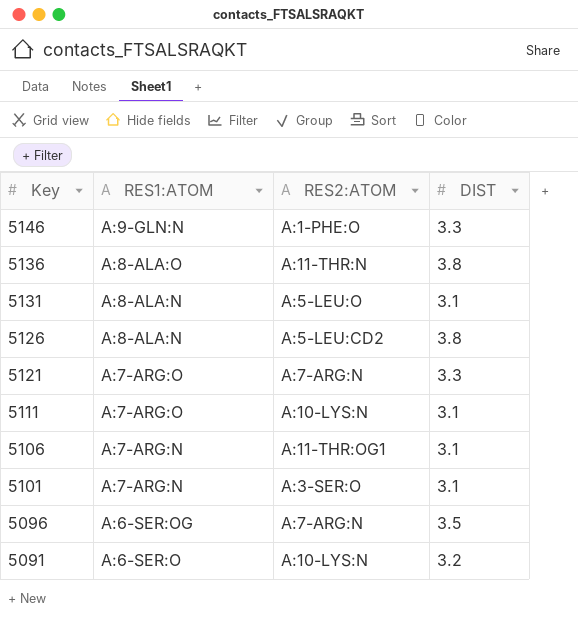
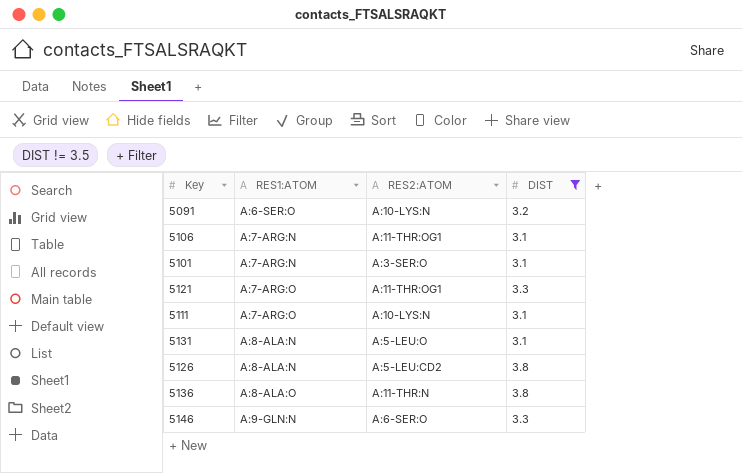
filter: none -> DIST != 3.5
row order: Key descending -> RES1:ATOM ascending
5121 | RES2:ATOM: A:7-ARG:N -> A:11-THR:OG1
5146 | RES2:ATOM: A:1-PHE:O -> A:6-SER:O

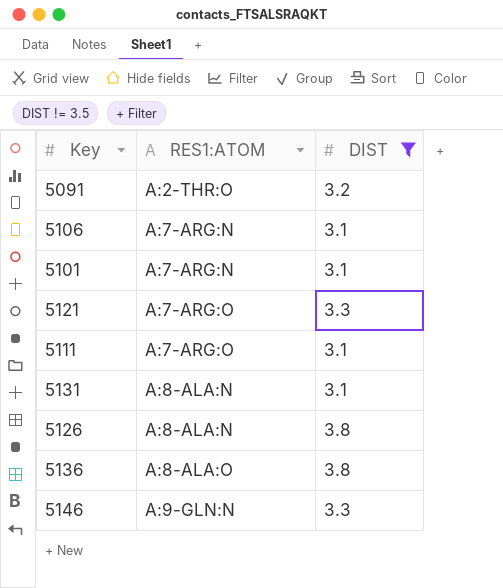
column RES2:ATOM | position: 3 -> none
5091 | RES1:ATOM: A:6-SER:O -> A:2-THR:O

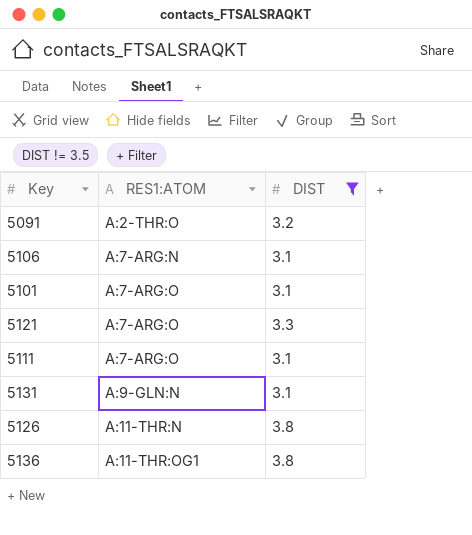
row 5146: A:9-GLN:N | 3.3 -> none
5101 | RES1:ATOM: A:7-ARG:N -> A:7-ARG:O
5131 | RES1:ATOM: A:8-ALA:N -> A:9-GLN:N
5126 | RES1:ATOM: A:8-ALA:N -> A:11-THR:N
5136 | RES1:ATOM: A:8-ALA:O -> A:11-THR:OG1

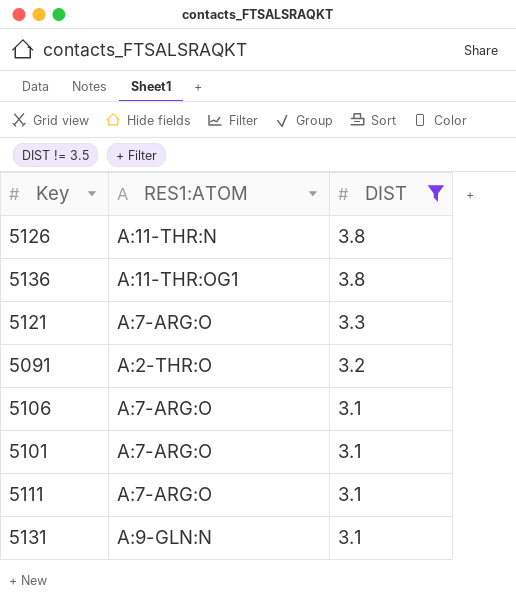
row order: RES1:ATOM ascending -> DIST descending
5106 | RES1:ATOM: A:7-ARG:N -> A:7-ARG:O

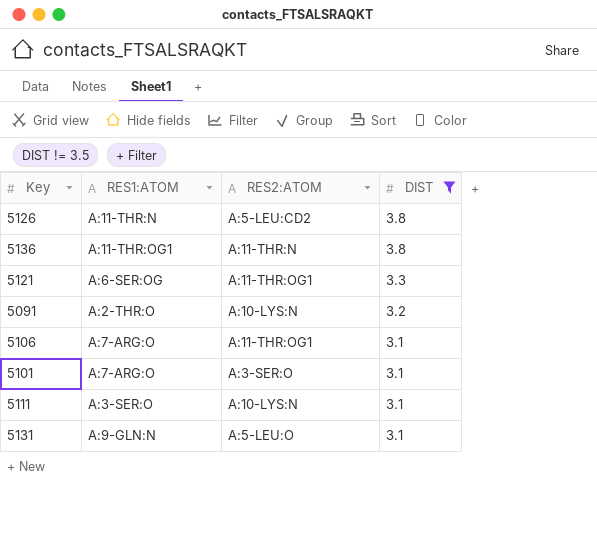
column RES2:ATOM | position: none -> 3
5121 | RES1:ATOM: A:7-ARG:O -> A:6-SER:OG
5111 | RES1:ATOM: A:7-ARG:O -> A:3-SER:O

